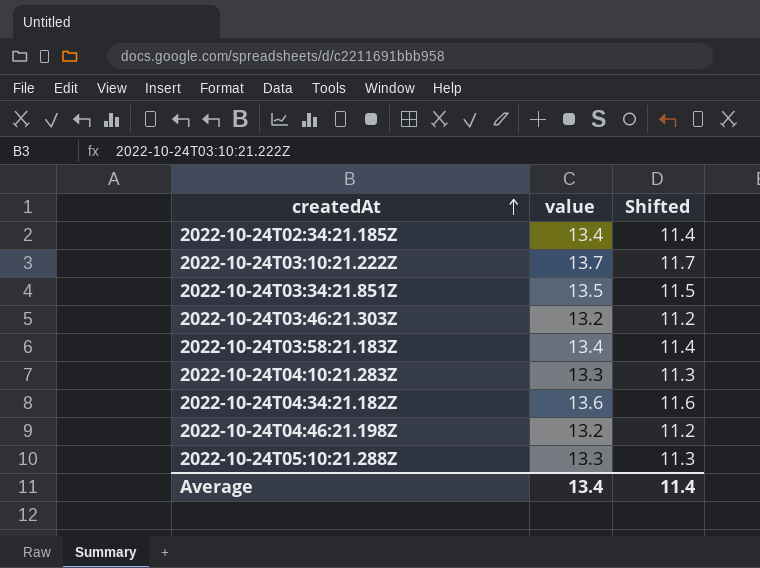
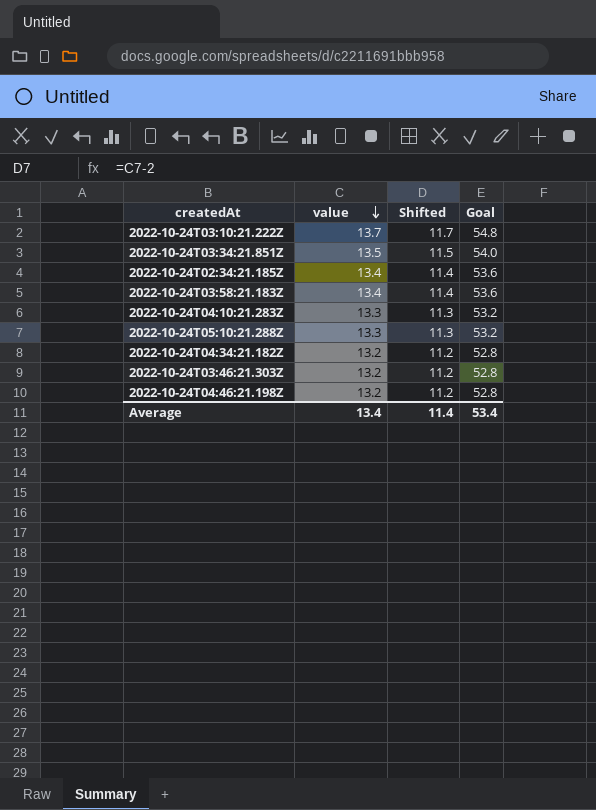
row order: createdAt ascending -> value descending
column Goal | formula: none -> [value] * 4
2022-10-24T04:34:21.182Z | value: 13.6 -> 13.2
2022-10-24T04:34:21.182Z | Shifted: 11.6 -> 11.2

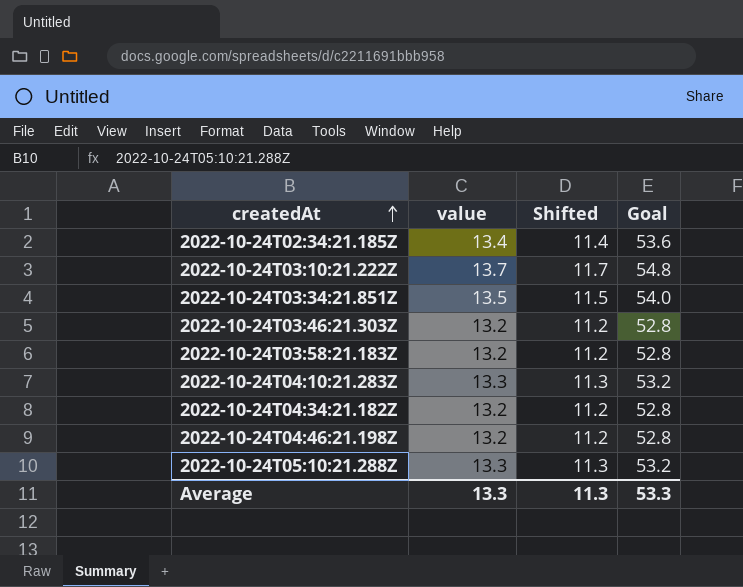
row order: value descending -> createdAt ascending
2022-10-24T03:58:21.183Z | value: 13.4 -> 13.2
2022-10-24T03:58:21.183Z | Shifted: 11.4 -> 11.2
2022-10-24T03:58:21.183Z | Goal: 53.6 -> 52.8
Average | value: 13.4 -> 13.3
Average | Shifted: 11.4 -> 11.3
Average | Goal: 53.4 -> 53.3

